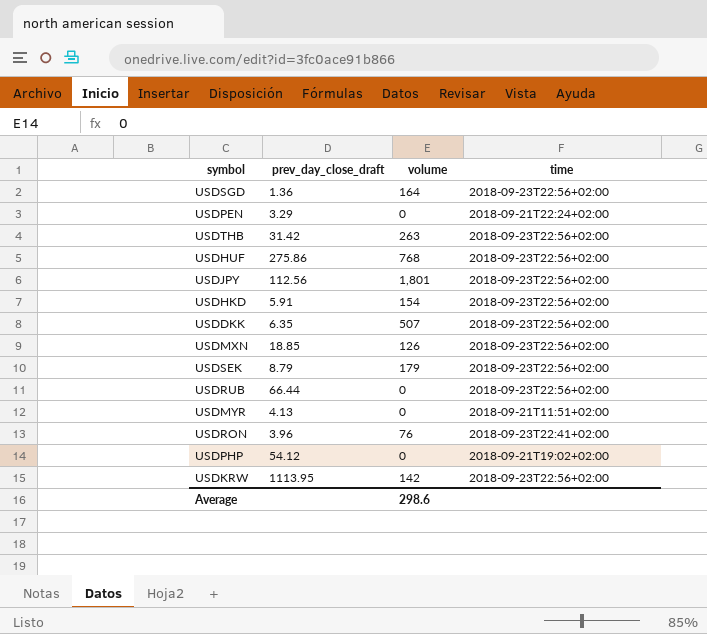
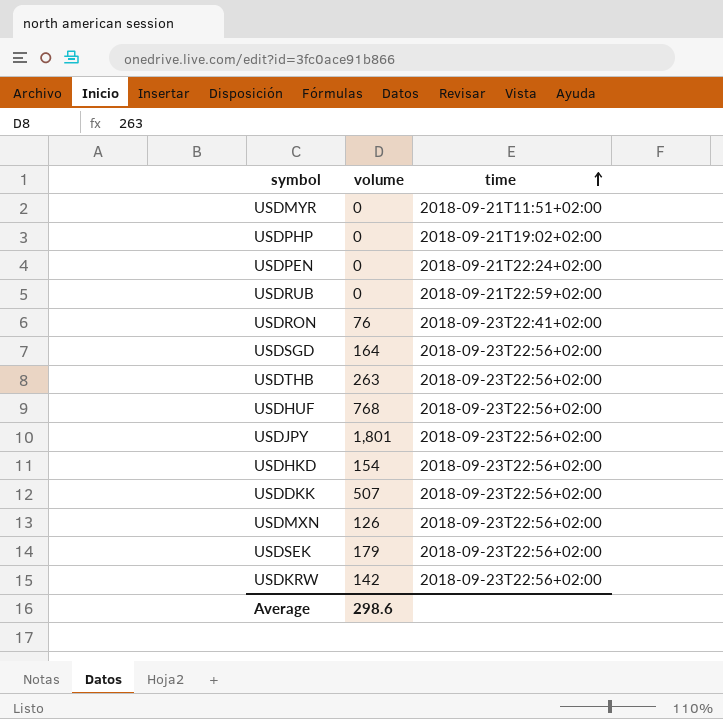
row order: none -> time ascending
column prev_day_close_draft | position: 2 -> none
USDRUB | time: 2018-09-23T22:56+02:00 -> 2018-09-21T22:59+02:00

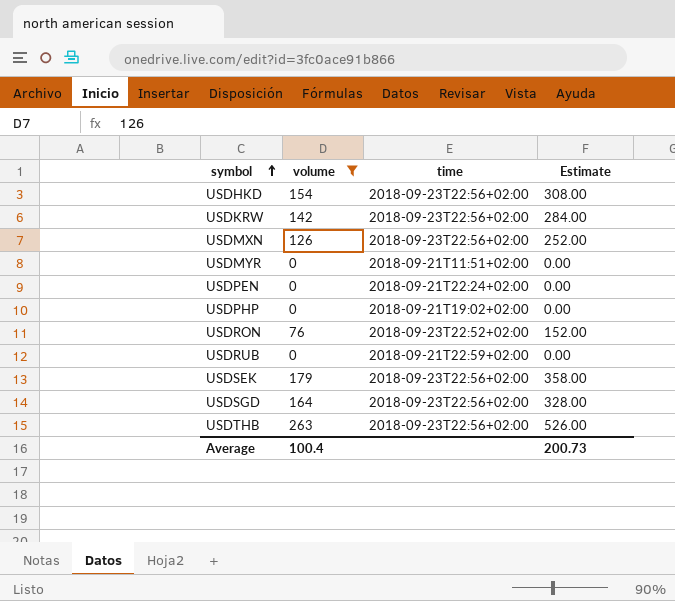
filter: none -> volume <= 263
row order: time ascending -> symbol ascending
column Estimate | formula: none -> [volume] * 2
USDRON | time: 2018-09-23T22:41+02:00 -> 2018-09-23T22:52+02:00
Average | volume: 298.6 -> 100.4

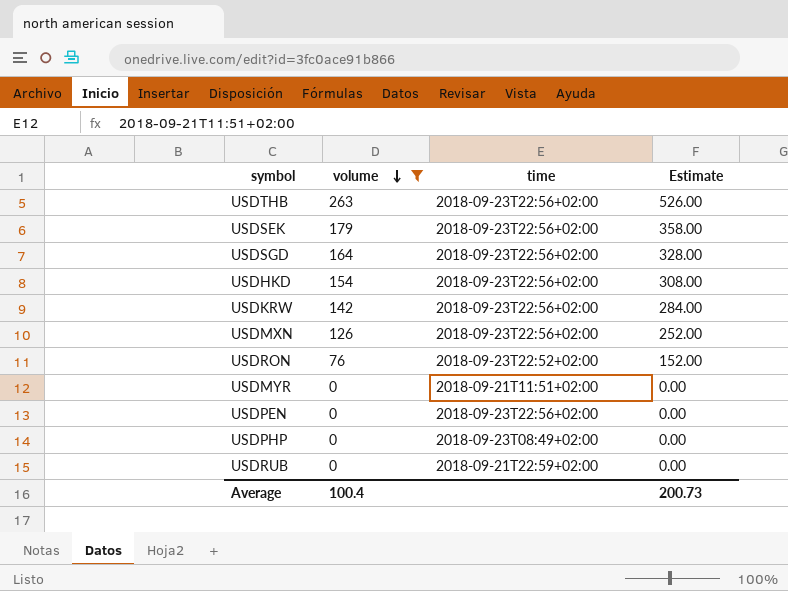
row order: symbol ascending -> volume descending
USDPEN | time: 2018-09-21T22:24+02:00 -> 2018-09-23T22:56+02:00
USDPHP | time: 2018-09-21T19:02+02:00 -> 2018-09-23T08:49+02:00

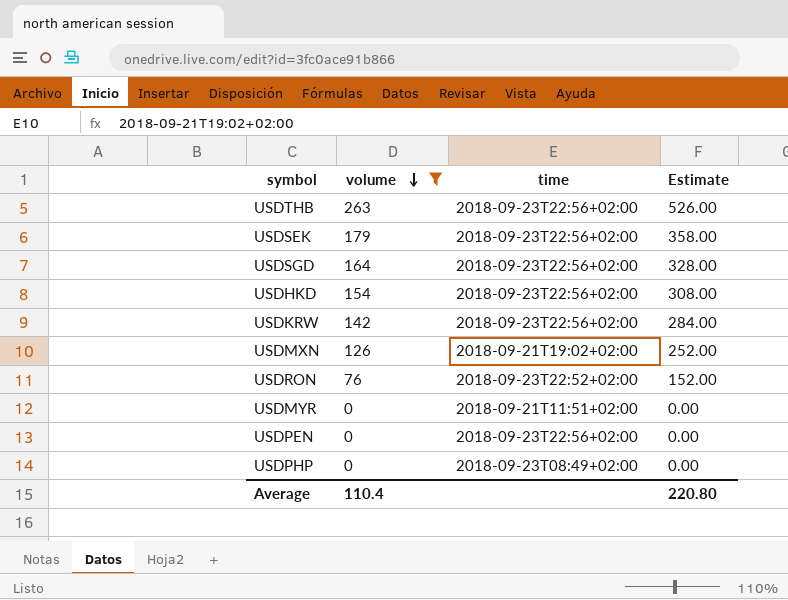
row USDRUB: 0 | 2018-09-21T22:59+02:00 | 0.00 -> none
USDMXN | time: 2018-09-23T22:56+02:00 -> 2018-09-21T19:02+02:00
Average | volume: 100.4 -> 110.4
Average | Estimate: 200.73 -> 220.80

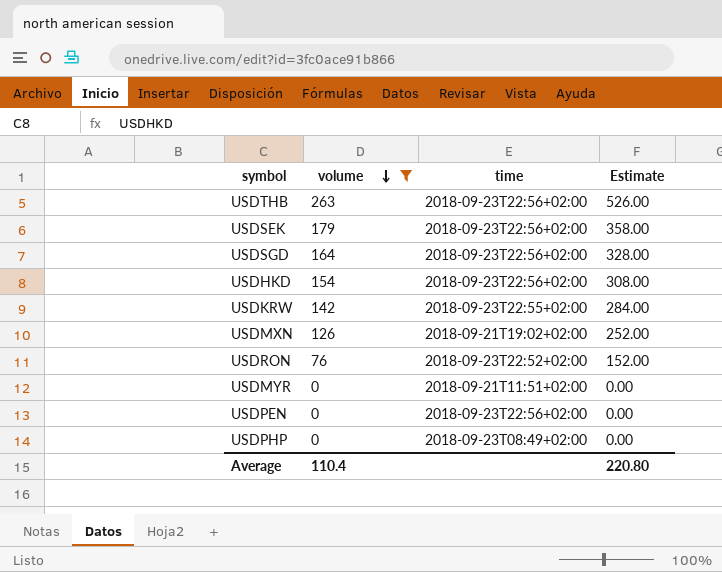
USDKRW | time: 2018-09-23T22:56+02:00 -> 2018-09-23T22:55+02:00

